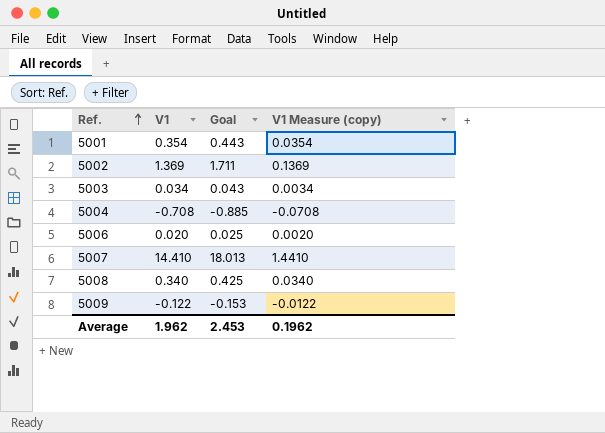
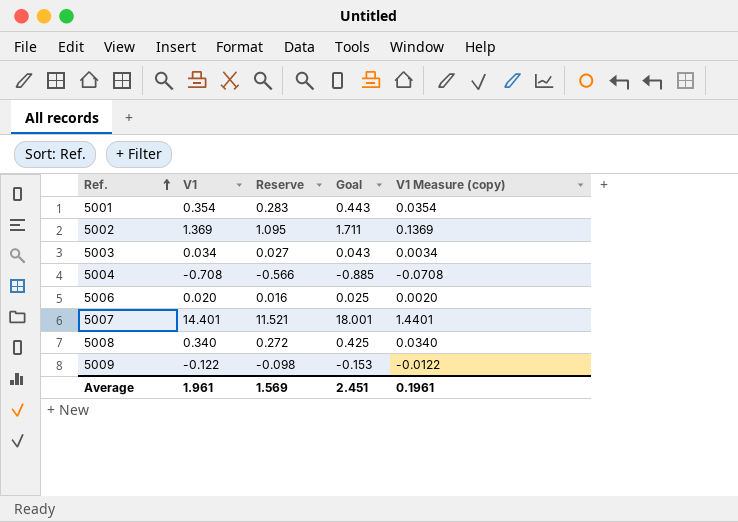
column Reserve | formula: none -> [V1] * 0.8
5007 | V1: 14.410 -> 14.401
5007 | Goal: 18.013 -> 18.001
5007 | V1 Measure (copy): 1.4410 -> 1.4401
Average | V1: 1.962 -> 1.961
Average | Goal: 2.453 -> 2.451
Average | V1 Measure (copy): 0.1962 -> 0.1961

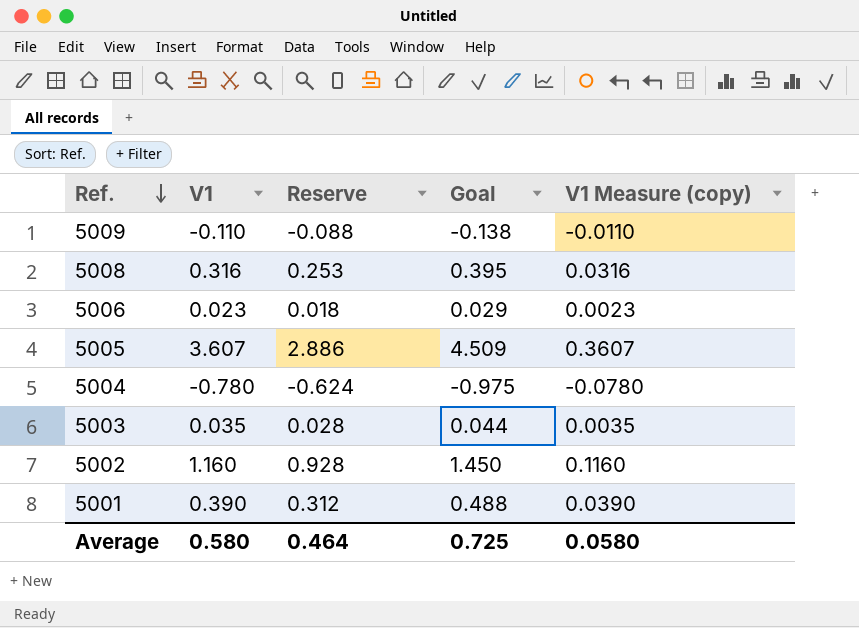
row order: Ref. ascending -> Ref. descending
row 5007: 14.401 | 11.521 | 18.001 | 1.4401 -> none
5009 | V1: -0.122 -> -0.110
5009 | Reserve: -0.098 -> -0.088
5009 | Goal: -0.153 -> -0.138
5009 | V1 Measure (copy): -0.0122 -> -0.0110
5008 | V1: 0.340 -> 0.316
5008 | Reserve: 0.272 -> 0.253
5008 | Goal: 0.425 -> 0.395
5008 | V1 Measure (copy): 0.0340 -> 0.0316
5006 | V1: 0.020 -> 0.023
5006 | Reserve: 0.016 -> 0.018
5006 | Goal: 0.025 -> 0.029
5006 | V1 Measure (copy): 0.0020 -> 0.0023
row 5005: none -> 3.607 | 2.886 | 4.509 | 0.3607
5004 | V1: -0.708 -> -0.780
5004 | Reserve: -0.566 -> -0.624
5004 | Goal: -0.885 -> -0.975
5004 | V1 Measure (copy): -0.0708 -> -0.0780
5003 | V1: 0.034 -> 0.035
5003 | Reserve: 0.027 -> 0.028
5003 | Goal: 0.043 -> 0.044
5003 | V1 Measure (copy): 0.0034 -> 0.0035
5002 | V1: 1.369 -> 1.160
5002 | Reserve: 1.095 -> 0.928
5002 | Goal: 1.711 -> 1.450
5002 | V1 Measure (copy): 0.1369 -> 0.1160
5001 | V1: 0.354 -> 0.390
5001 | Reserve: 0.283 -> 0.312
5001 | Goal: 0.443 -> 0.488
5001 | V1 Measure (copy): 0.0354 -> 0.0390
Average | V1: 1.961 -> 0.580
Average | Reserve: 1.569 -> 0.464
Average | Goal: 2.451 -> 0.725
Average | V1 Measure (copy): 0.1961 -> 0.0580

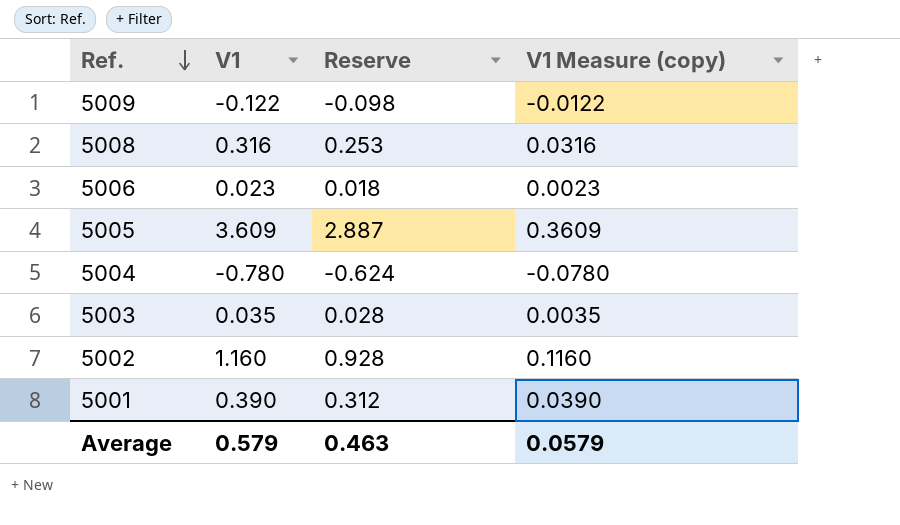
column Goal | formula: [V1] * 1.25 -> none
5009 | V1: -0.110 -> -0.122
5009 | Reserve: -0.088 -> -0.098
5009 | V1 Measure (copy): -0.0110 -> -0.0122
5005 | V1: 3.607 -> 3.609
5005 | Reserve: 2.886 -> 2.887
5005 | V1 Measure (copy): 0.3607 -> 0.3609
Average | V1: 0.580 -> 0.579
Average | Reserve: 0.464 -> 0.463
Average | V1 Measure (copy): 0.0580 -> 0.0579

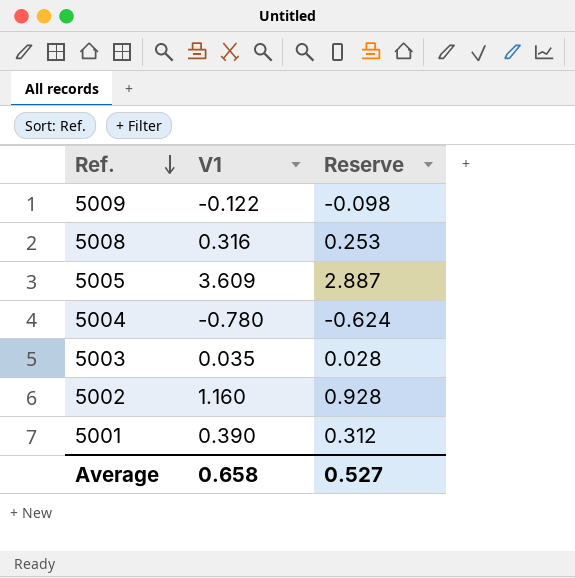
column V1 Measure (copy) | formula: [V1] * 0.1 -> none
row 5006: 0.023 | 0.018 | 0.0023 -> none
Average | V1: 0.579 -> 0.658
Average | Reserve: 0.463 -> 0.527

